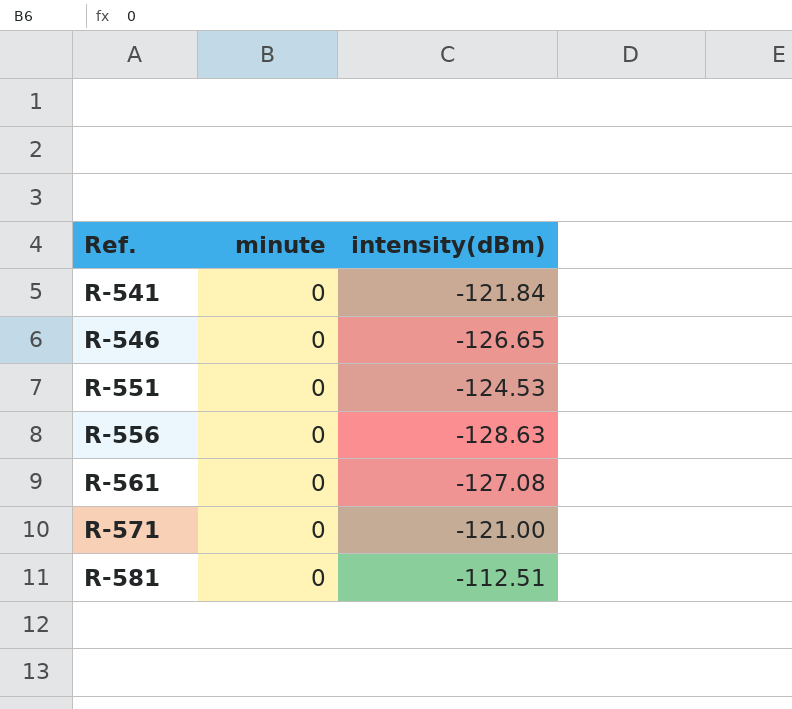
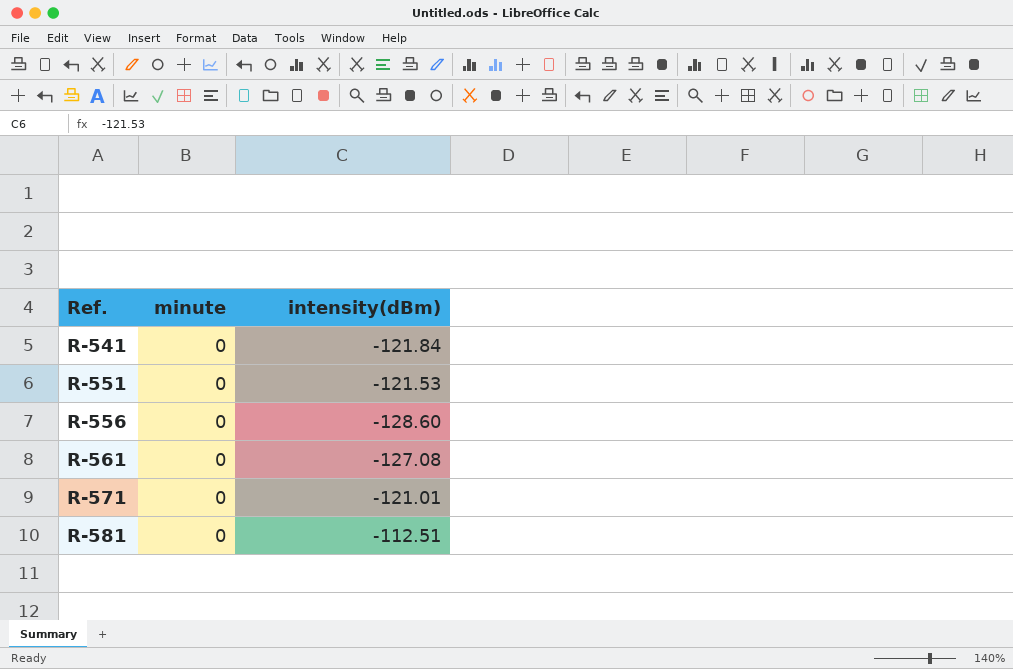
row R-546: 0 | -126.65 -> none
R-551 | intensity(dBm): -124.53 -> -121.53
R-556 | intensity(dBm): -128.63 -> -128.60
R-571 | intensity(dBm): -121.00 -> -121.01

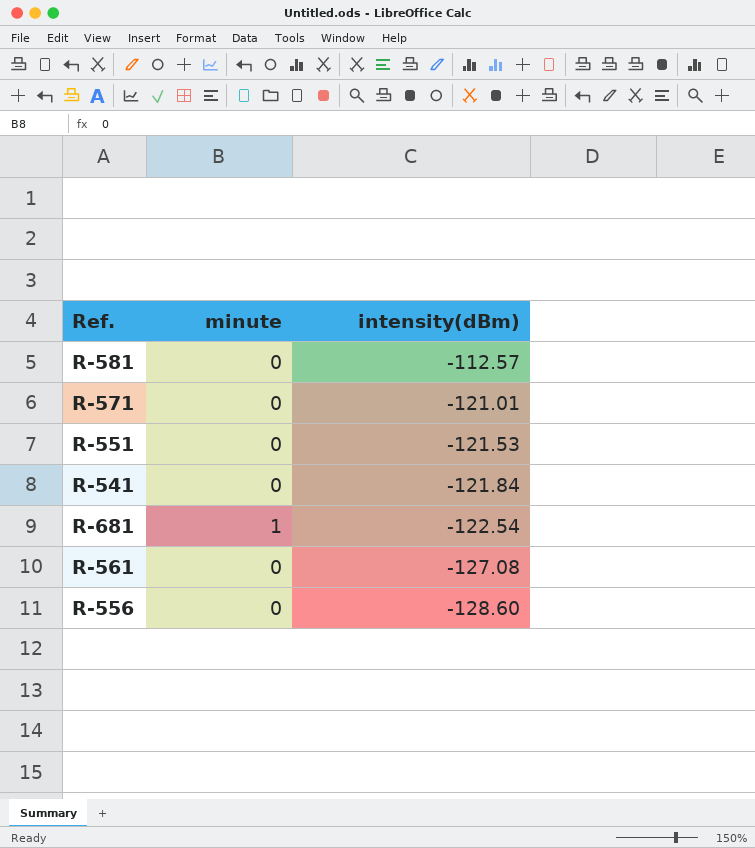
row order: Ref. ascending -> intensity(dBm) descending
R-581 | intensity(dBm): -112.51 -> -112.57
row R-681: none -> 1 | -122.54

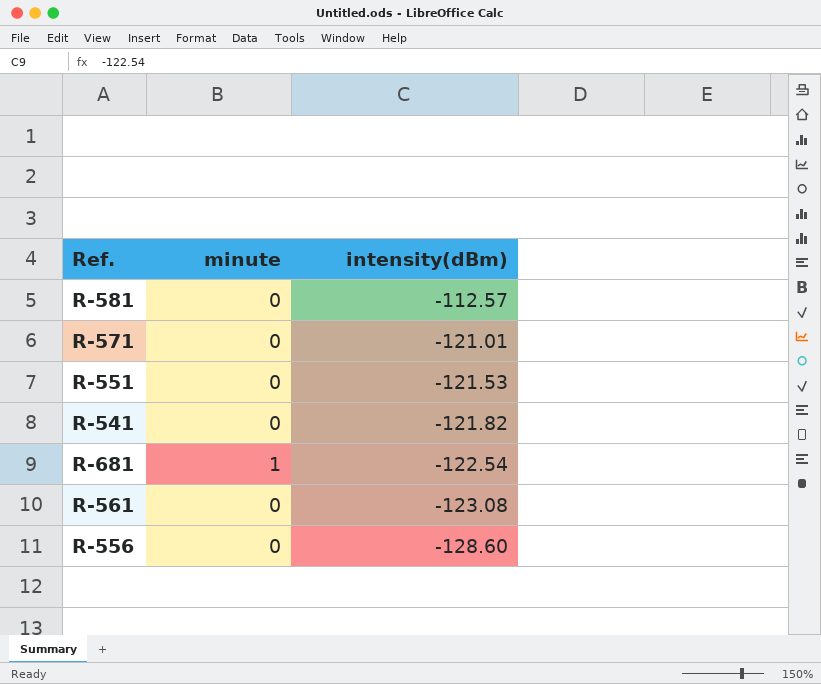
R-541 | intensity(dBm): -121.84 -> -121.82
R-561 | intensity(dBm): -127.08 -> -123.08

